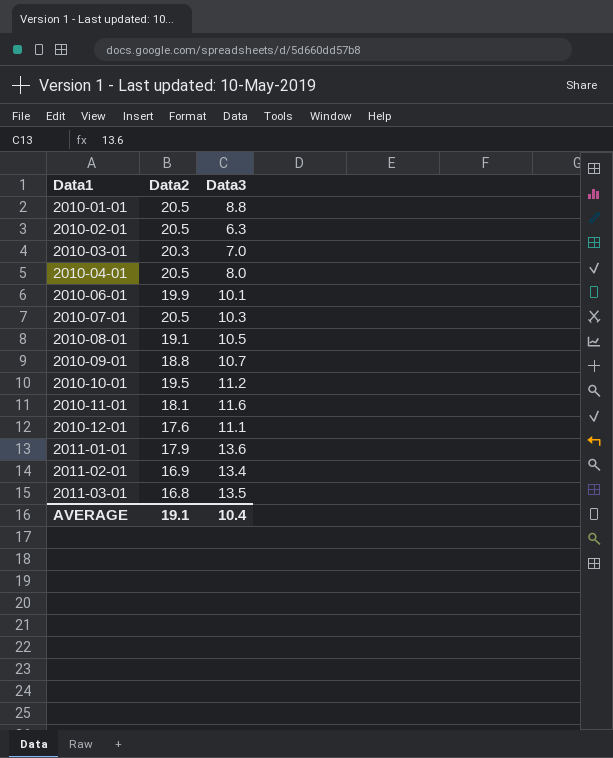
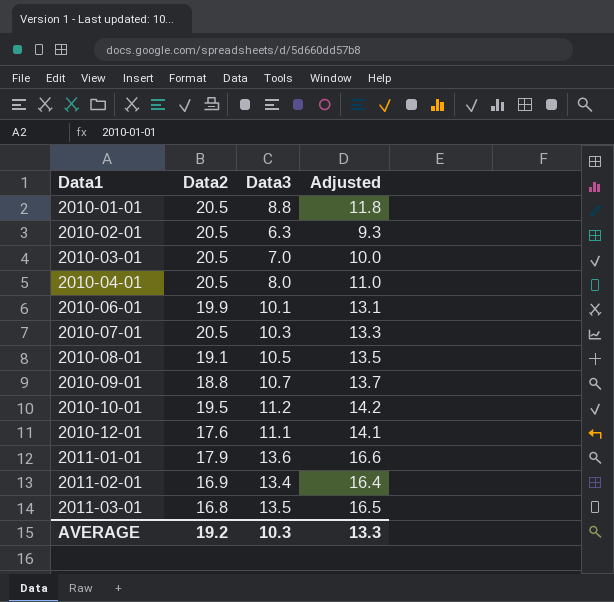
column Adjusted | formula: none -> [Data3] + 3
row 2010-11-01: 18.1 | 11.6 -> none
2010-03-01 | Data2: 20.3 -> 20.5
AVERAGE | Data2: 19.1 -> 19.2
AVERAGE | Data3: 10.4 -> 10.3

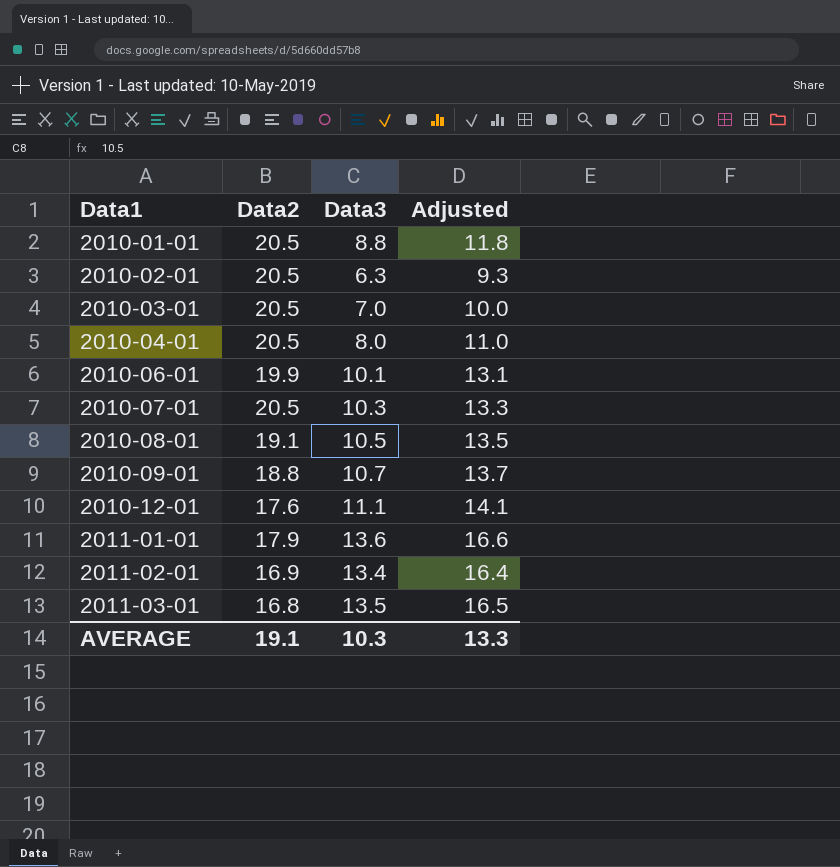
row 2010-10-01: 19.5 | 11.2 | 14.2 -> none
AVERAGE | Data2: 19.2 -> 19.1

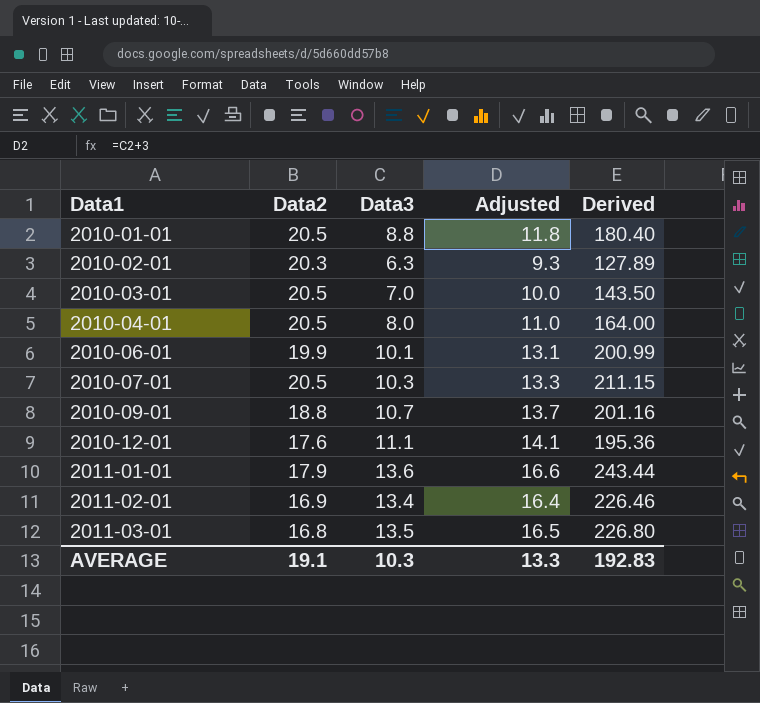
column Derived | formula: none -> [Data2] * [Data3]
row 2010-08-01: 19.1 | 10.5 | 13.5 -> none
2010-02-01 | Data2: 20.5 -> 20.3

